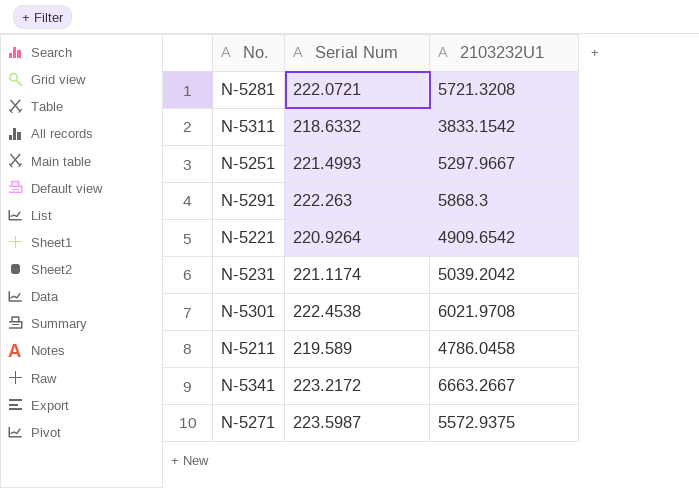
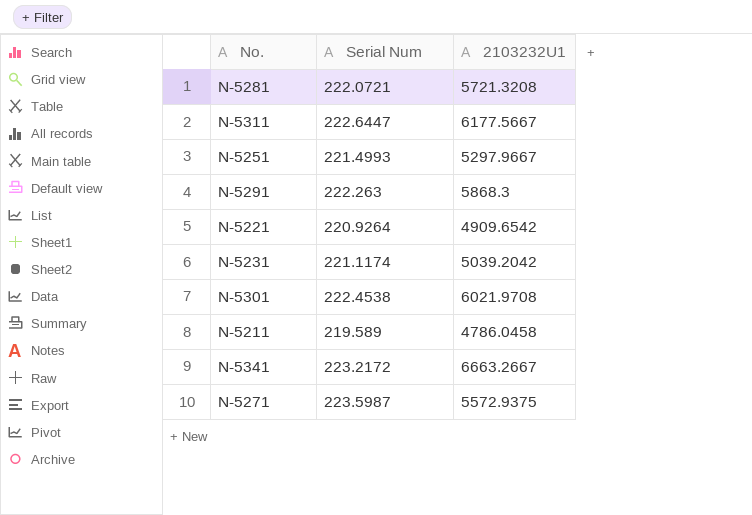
N-5311 | Serial Num: 218.6332 -> 222.6447
N-5311 | 2103232U1: 3833.1542 -> 6177.5667

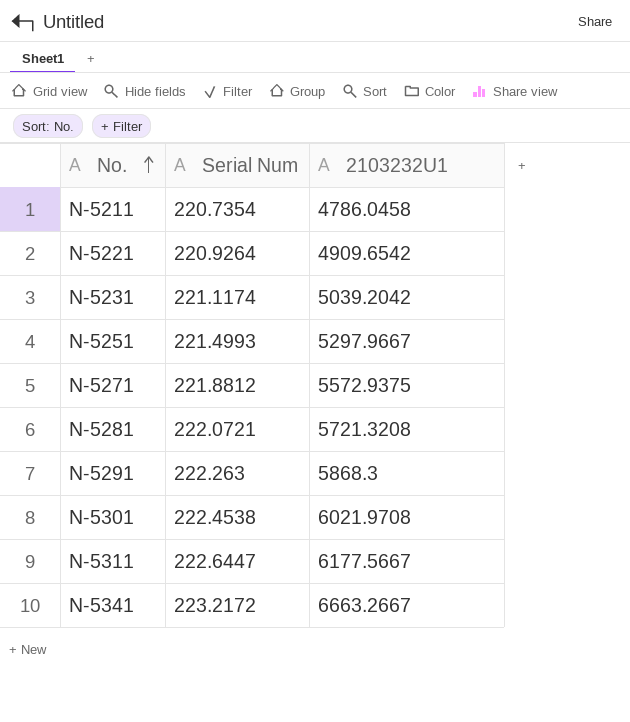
row order: none -> No. ascending
N-5211 | Serial Num: 219.589 -> 220.7354
N-5271 | Serial Num: 223.5987 -> 221.8812

